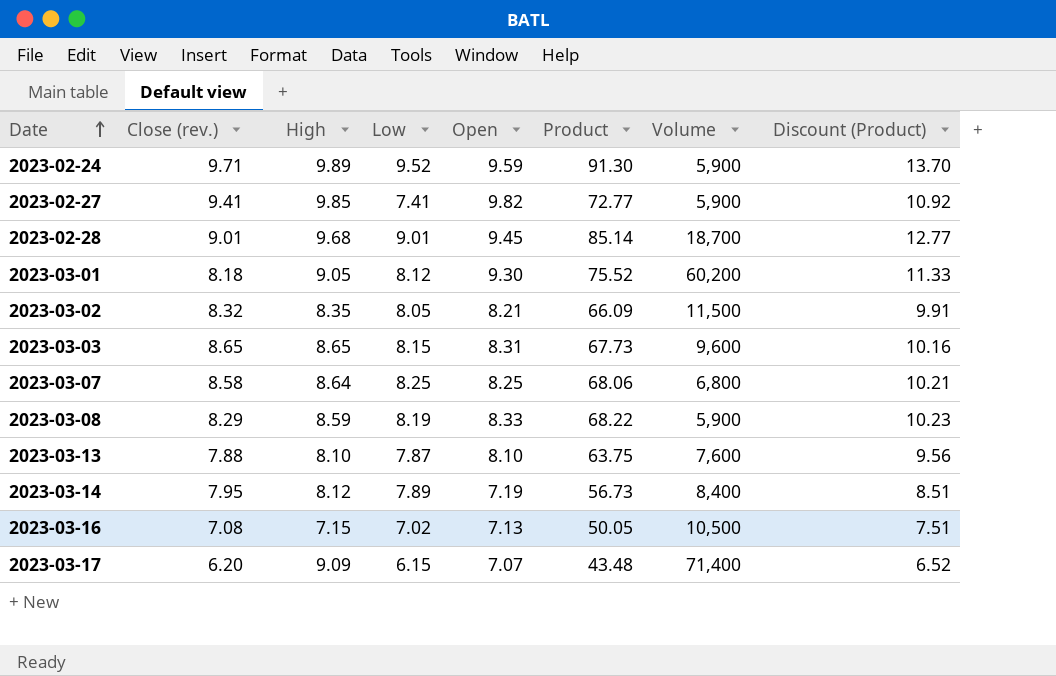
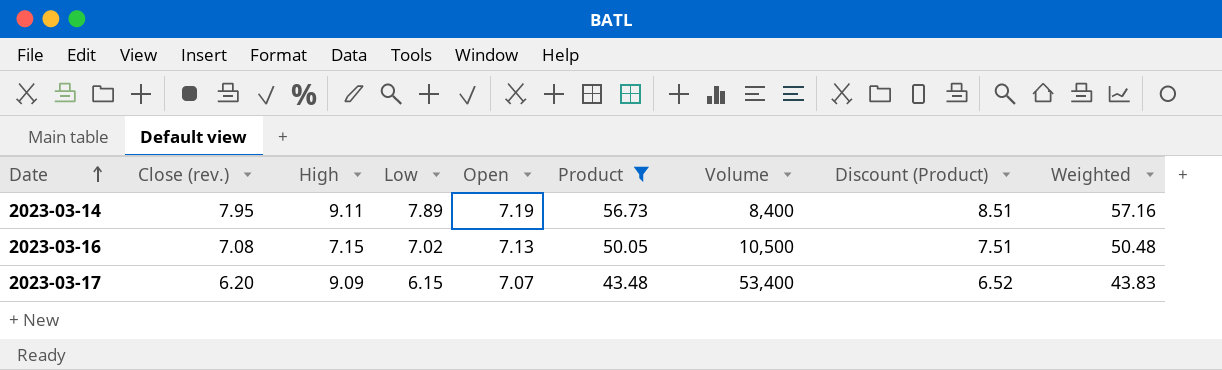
filter: none -> Product <= 56.73
column Weighted | formula: none -> [Close (rev.)] * [Open]
2023-03-14 | High: 8.12 -> 9.11
2023-03-17 | Volume: 71,400 -> 53,400

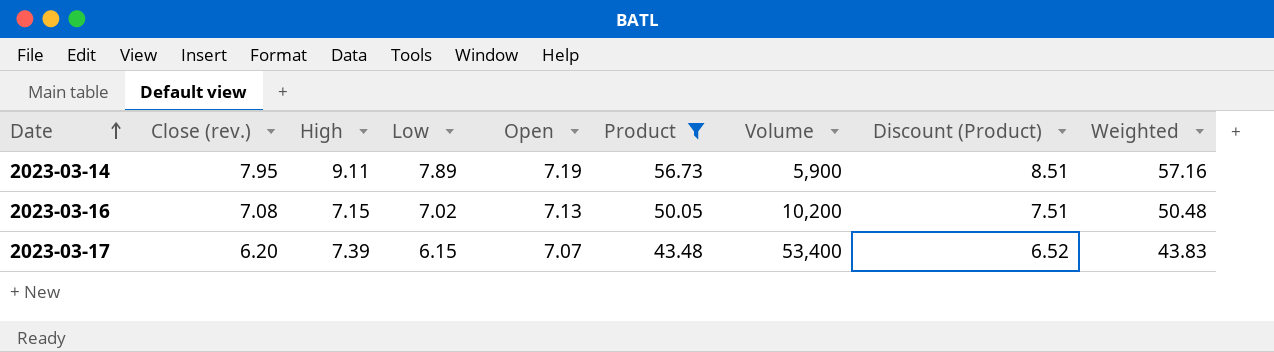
2023-03-14 | Volume: 8,400 -> 5,900
2023-03-16 | Volume: 10,500 -> 10,200
2023-03-17 | High: 9.09 -> 7.39

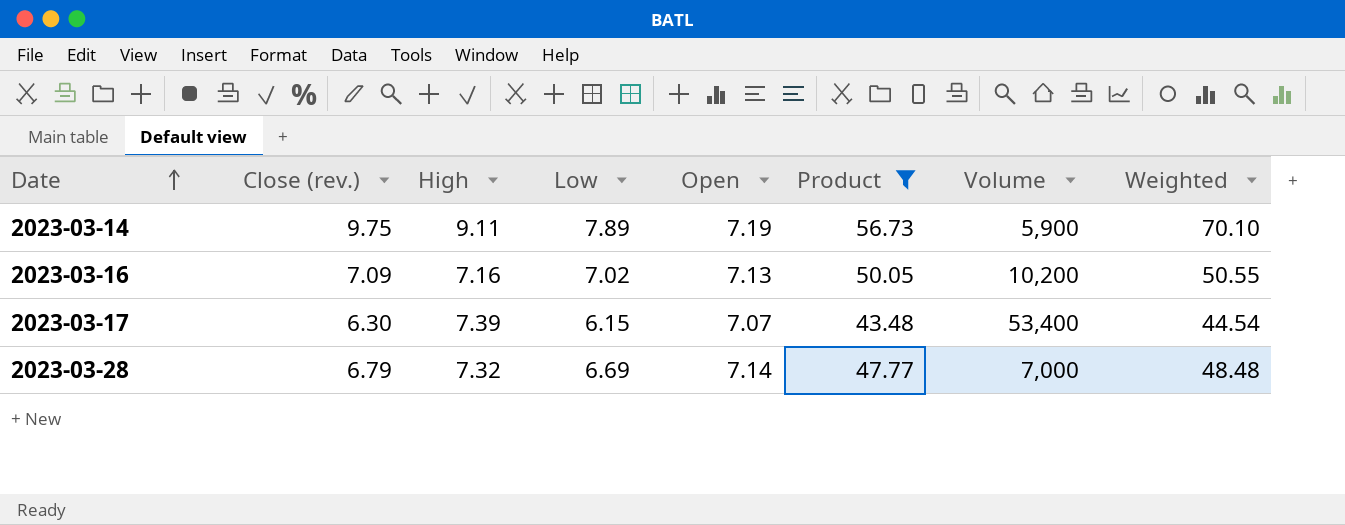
column Discount (Product) | formula: [Product] * 0.15 -> none
2023-03-14 | Close (rev.): 7.95 -> 9.75
2023-03-14 | Weighted: 57.16 -> 70.10
2023-03-16 | Close (rev.): 7.08 -> 7.09
2023-03-16 | High: 7.15 -> 7.16
2023-03-16 | Weighted: 50.48 -> 50.55
2023-03-17 | Close (rev.): 6.20 -> 6.30
2023-03-17 | Weighted: 43.83 -> 44.54
row 2023-03-28: none -> 6.79 | 7.32 | 6.69 | 7.14 | 47.77 | 7,000 | 48.48

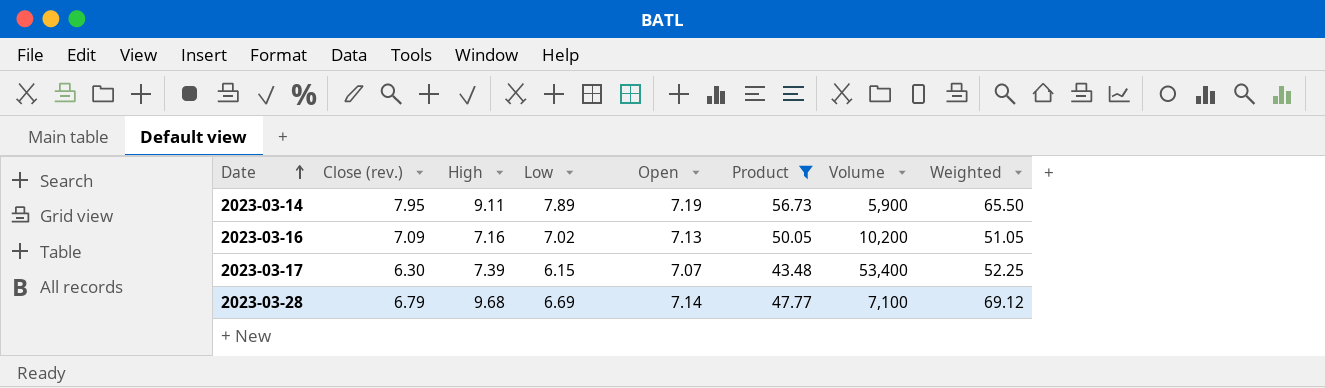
column Weighted | formula: [Close (rev.)] * [Open] -> [High] * [Open]
2023-03-14 | Close (rev.): 9.75 -> 7.95
2023-03-28 | High: 7.32 -> 9.68
2023-03-28 | Volume: 7,000 -> 7,100

